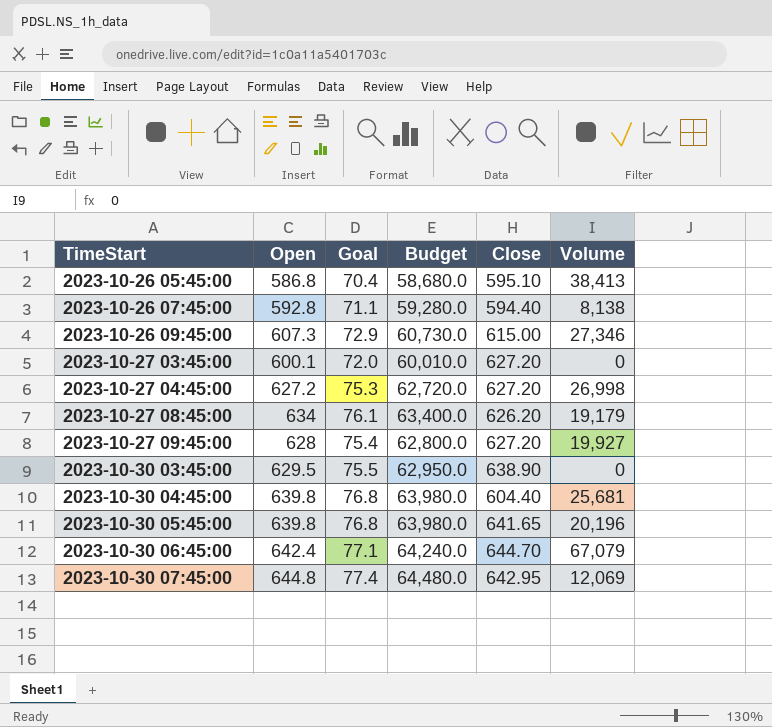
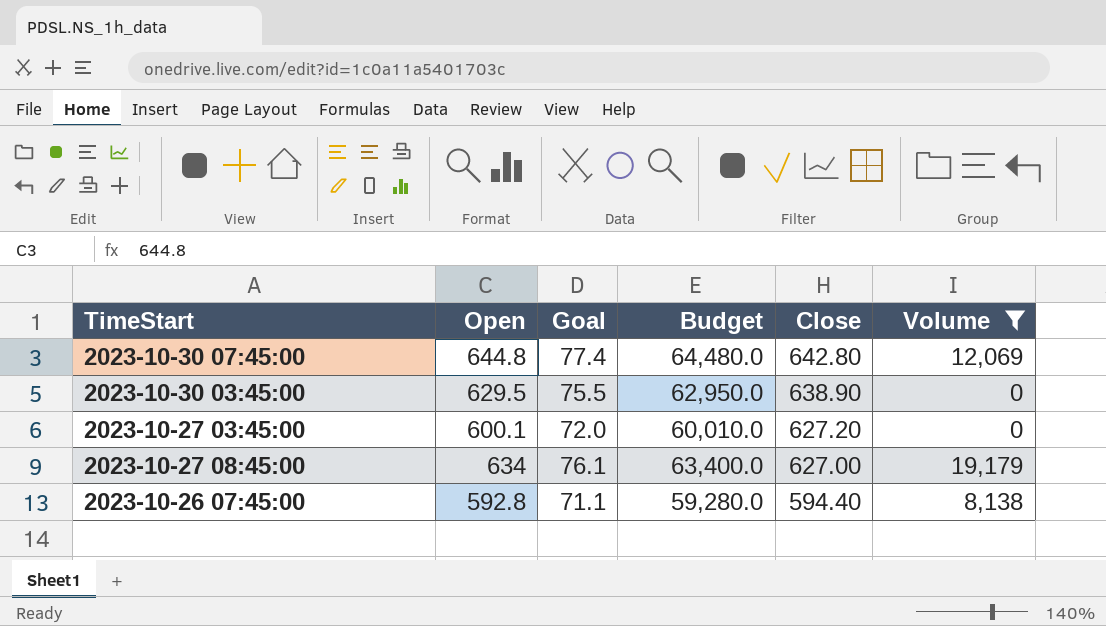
filter: none -> Volume <= 19,179
row order: TimeStart ascending -> Close descending
2023-10-30 07:45:00 | Close: 642.95 -> 642.80
2023-10-27 08:45:00 | Close: 626.20 -> 627.00

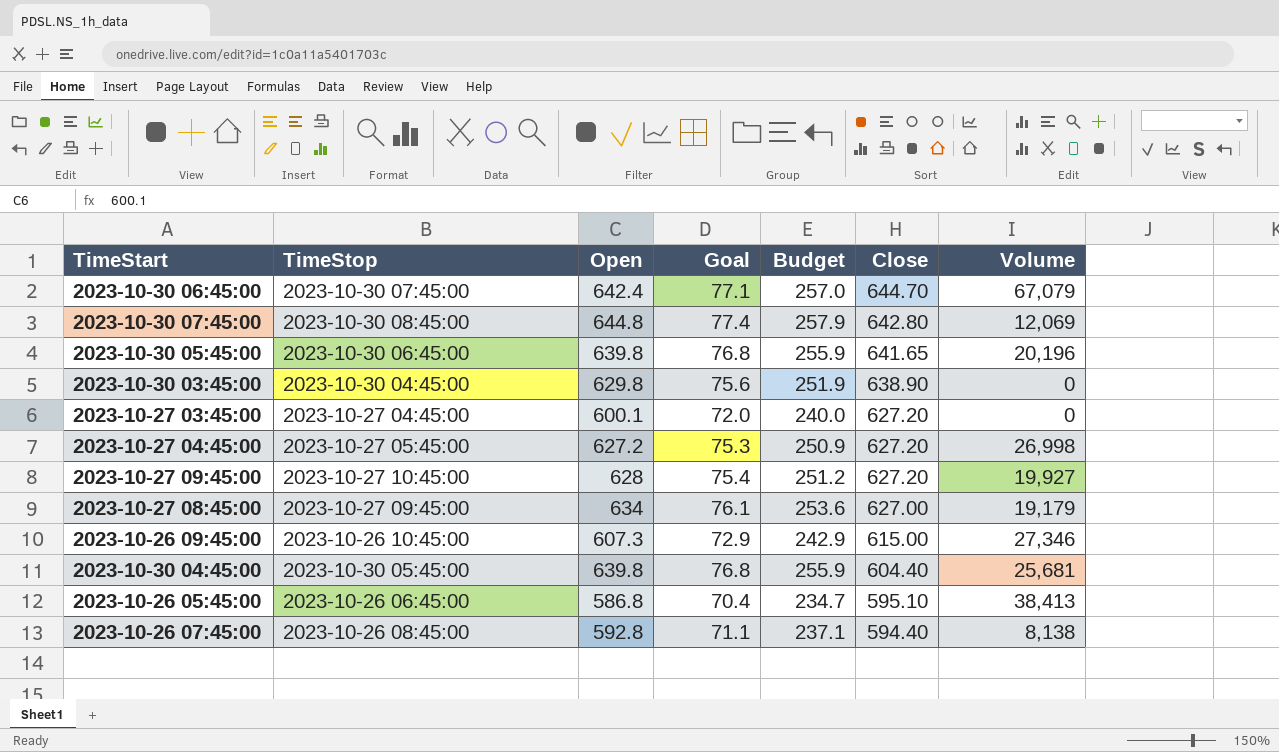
filter: Volume <= 19,179 -> none
column TimeStop | position: none -> 2
column Budget | formula: [Open] * 100 -> [Open] * 0.4
2023-10-30 03:45:00 | Open: 629.5 -> 629.8
2023-10-30 03:45:00 | Goal: 75.5 -> 75.6

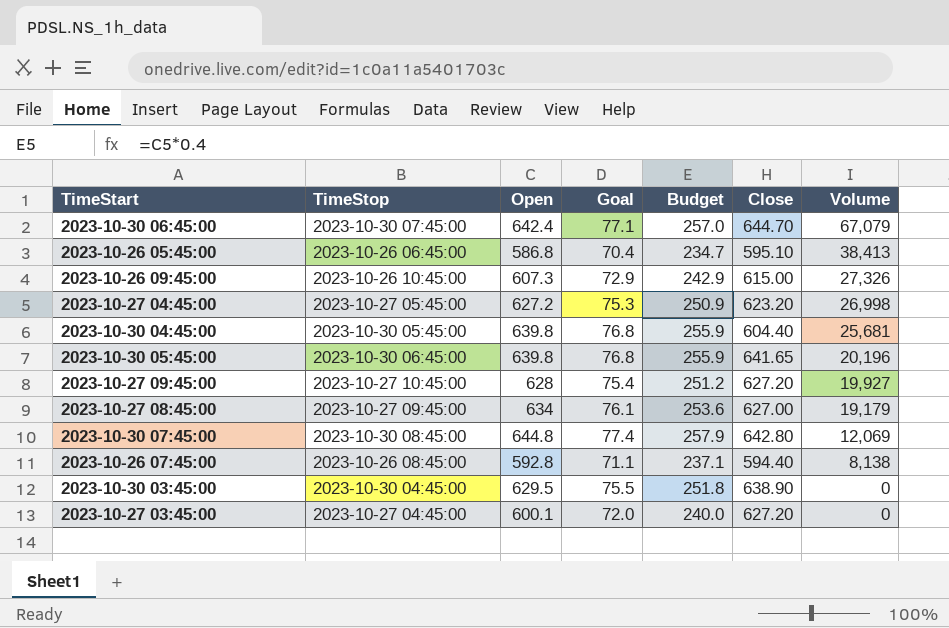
row order: Close descending -> Volume descending
2023-10-26 09:45:00 | Volume: 27,346 -> 27,326
2023-10-27 04:45:00 | Close: 627.20 -> 623.20
2023-10-30 03:45:00 | Open: 629.8 -> 629.5
2023-10-30 03:45:00 | Goal: 75.6 -> 75.5
2023-10-30 03:45:00 | Budget: 251.9 -> 251.8

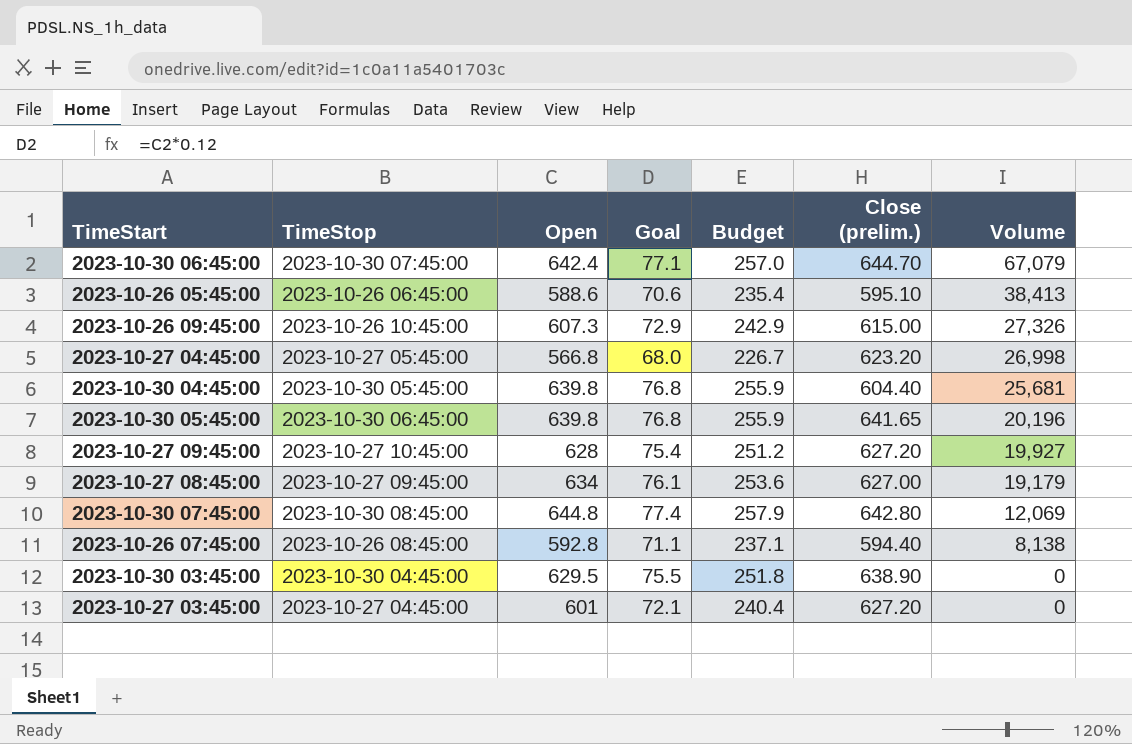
column name: Close -> Close (prelim.)
2023-10-26 05:45:00 | Open: 586.8 -> 588.6
2023-10-26 05:45:00 | Goal: 70.4 -> 70.6
2023-10-26 05:45:00 | Budget: 234.7 -> 235.4
2023-10-27 04:45:00 | Open: 627.2 -> 566.8
2023-10-27 04:45:00 | Goal: 75.3 -> 68.0
2023-10-27 04:45:00 | Budget: 250.9 -> 226.7
2023-10-27 03:45:00 | Open: 600.1 -> 601
2023-10-27 03:45:00 | Goal: 72.0 -> 72.1
2023-10-27 03:45:00 | Budget: 240.0 -> 240.4

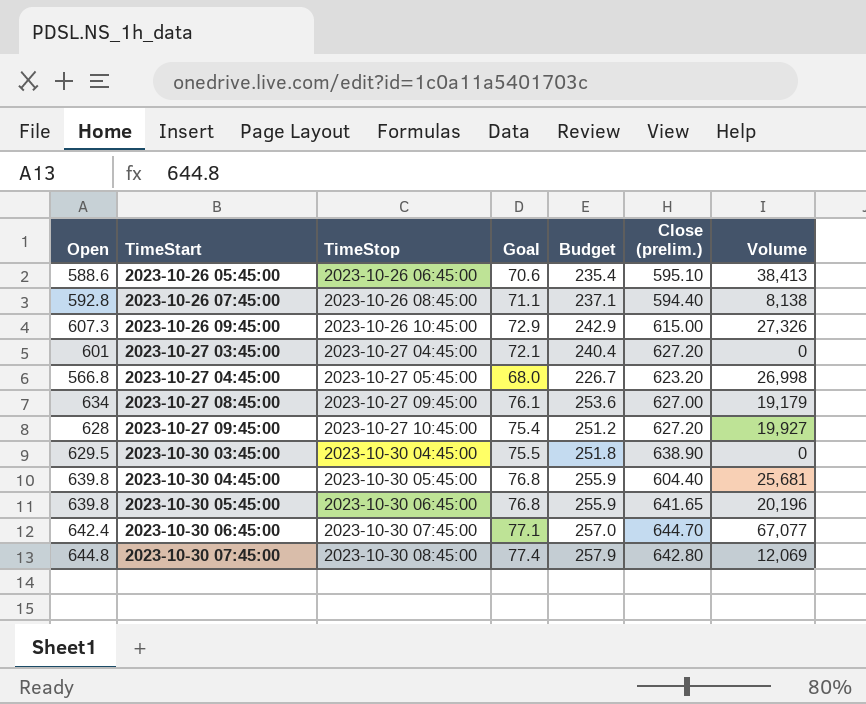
row order: Volume descending -> TimeStart ascending
column Open | position: 3 -> 1
2023-10-30 06:45:00 | Volume: 67,079 -> 67,077

